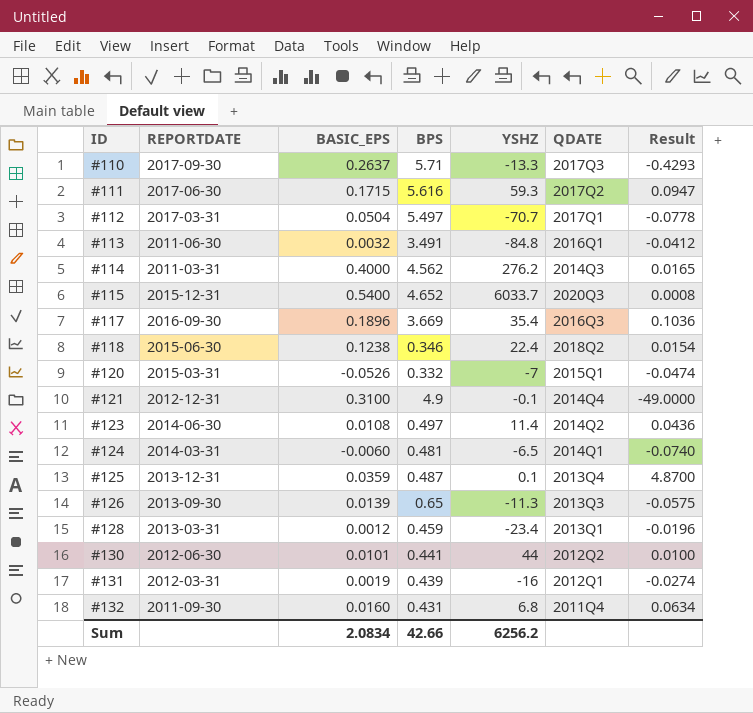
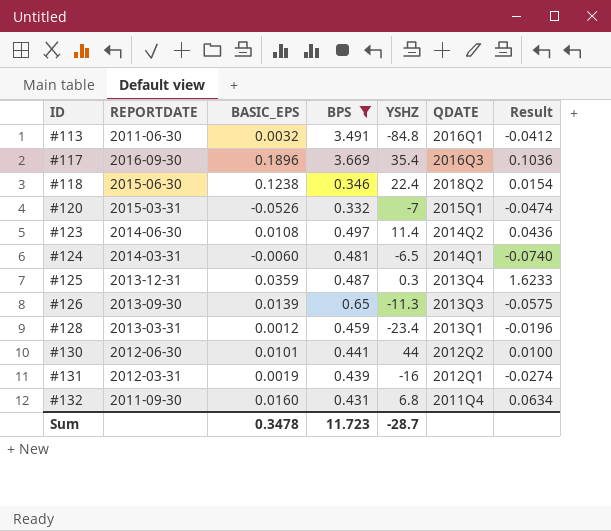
filter: none -> BPS <= 3.669
#125 | YSHZ: 0.1 -> 0.3
#125 | Result: 4.8700 -> 1.6233
Sum | BASIC_EPS: 2.0834 -> 0.3478
Sum | BPS: 42.66 -> 11.723
Sum | YSHZ: 6256.2 -> -28.7

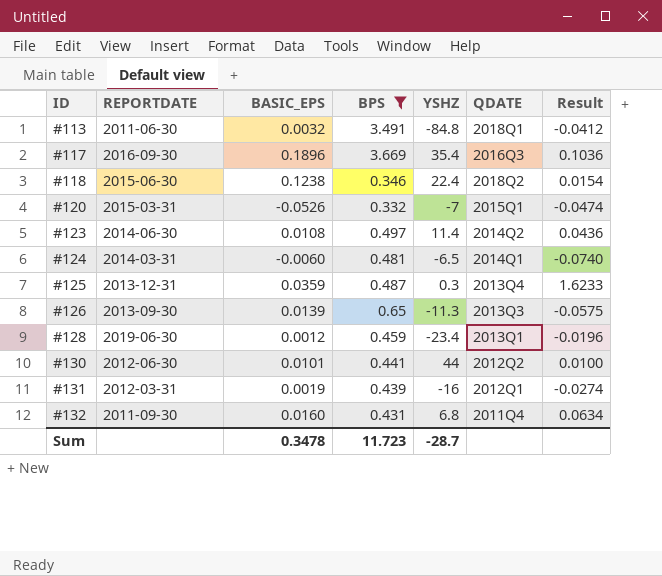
#113 | QDATE: 2016Q1 -> 2018Q1
#128 | REPORTDATE: 2013-03-31 -> 2019-06-30

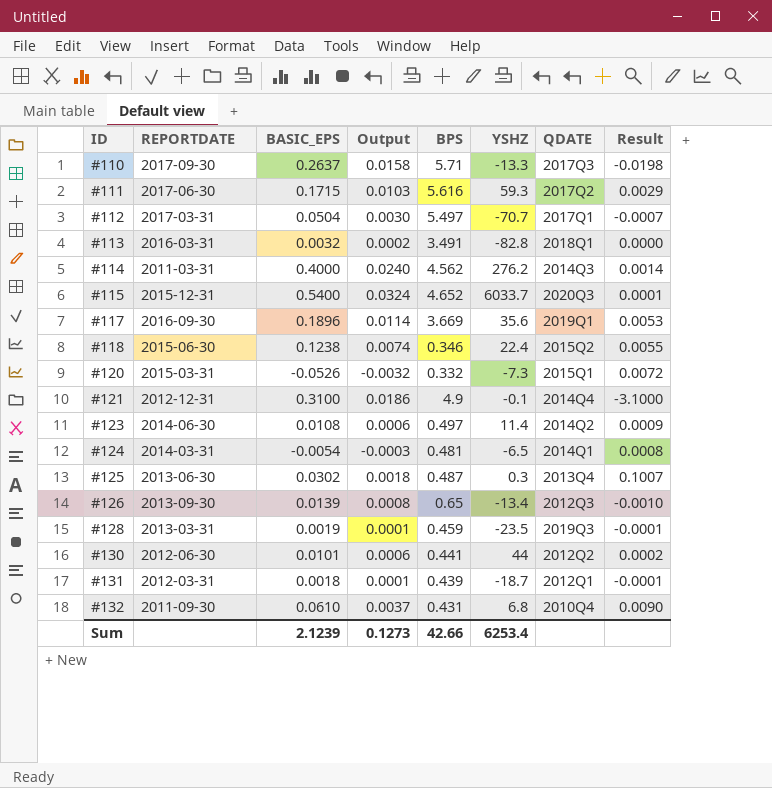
filter: BPS <= 3.669 -> none
column Output | formula: none -> [BASIC_EPS] * 0.06
column Result | formula: [BPS] / [YSHZ] -> [BASIC_EPS] / [YSHZ]
#113 | REPORTDATE: 2011-06-30 -> 2016-03-31
#113 | YSHZ: -84.8 -> -82.8
#117 | YSHZ: 35.4 -> 35.6
#117 | QDATE: 2016Q3 -> 2019Q1
#118 | QDATE: 2018Q2 -> 2015Q2
#120 | YSHZ: -7 -> -7.3
#124 | BASIC_EPS: -0.0060 -> -0.0054
#125 | REPORTDATE: 2013-12-31 -> 2013-06-30
#125 | BASIC_EPS: 0.0359 -> 0.0302
#126 | YSHZ: -11.3 -> -13.4
#126 | QDATE: 2013Q3 -> 2012Q3
#128 | REPORTDATE: 2019-06-30 -> 2013-03-31
#128 | BASIC_EPS: 0.0012 -> 0.0019
#128 | YSHZ: -23.4 -> -23.5
#128 | QDATE: 2013Q1 -> 2019Q3
#131 | BASIC_EPS: 0.0019 -> 0.0018
#131 | YSHZ: -16 -> -18.7
#132 | BASIC_EPS: 0.0160 -> 0.0610
#132 | QDATE: 2011Q4 -> 2010Q4
Sum | BASIC_EPS: 0.3478 -> 2.1239
Sum | BPS: 11.723 -> 42.66
Sum | YSHZ: -28.7 -> 6253.4

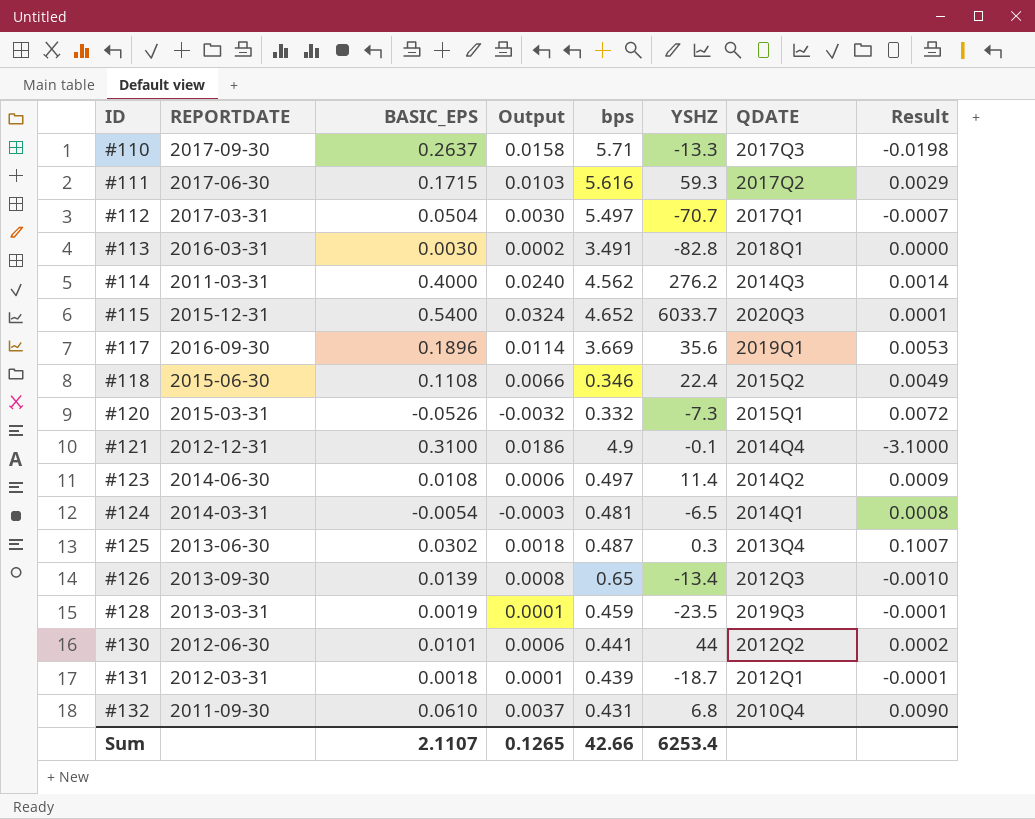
column name: BPS -> bps
#113 | BASIC_EPS: 0.0032 -> 0.0030
#118 | BASIC_EPS: 0.1238 -> 0.1108
#118 | Output: 0.0074 -> 0.0066
#118 | Result: 0.0055 -> 0.0049
Sum | BASIC_EPS: 2.1239 -> 2.1107
Sum | Output: 0.1273 -> 0.1265

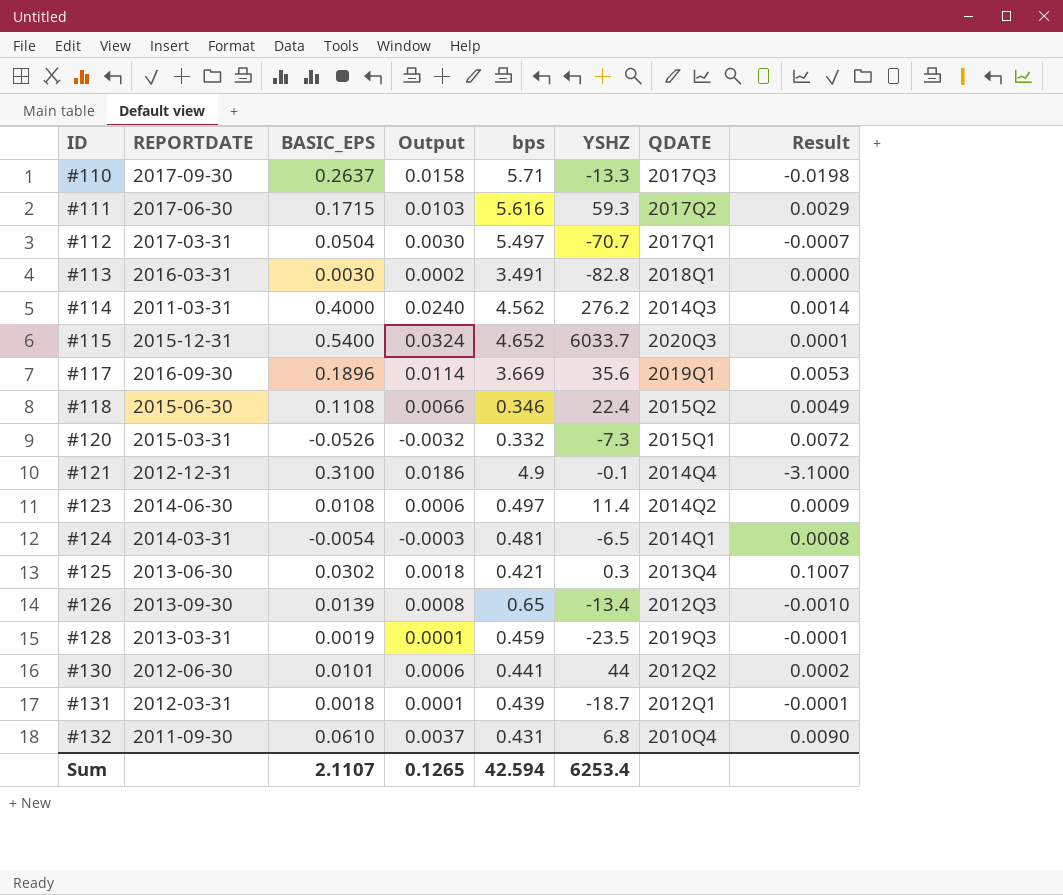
#125 | bps: 0.487 -> 0.421
Sum | bps: 42.66 -> 42.594

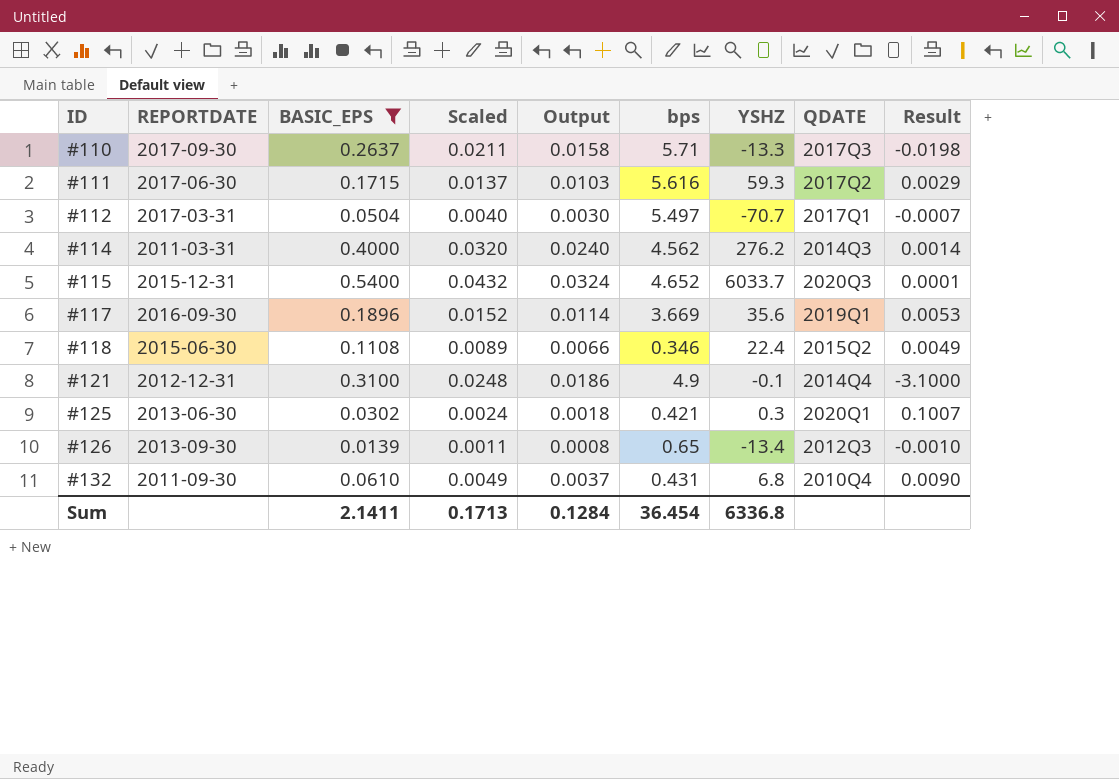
filter: none -> BASIC_EPS >= 0.0139
column Scaled | formula: none -> [BASIC_EPS] * 0.08
#125 | QDATE: 2013Q4 -> 2020Q1
Sum | BASIC_EPS: 2.1107 -> 2.1411
Sum | Output: 0.1265 -> 0.1284
Sum | bps: 42.594 -> 36.454
Sum | YSHZ: 6253.4 -> 6336.8

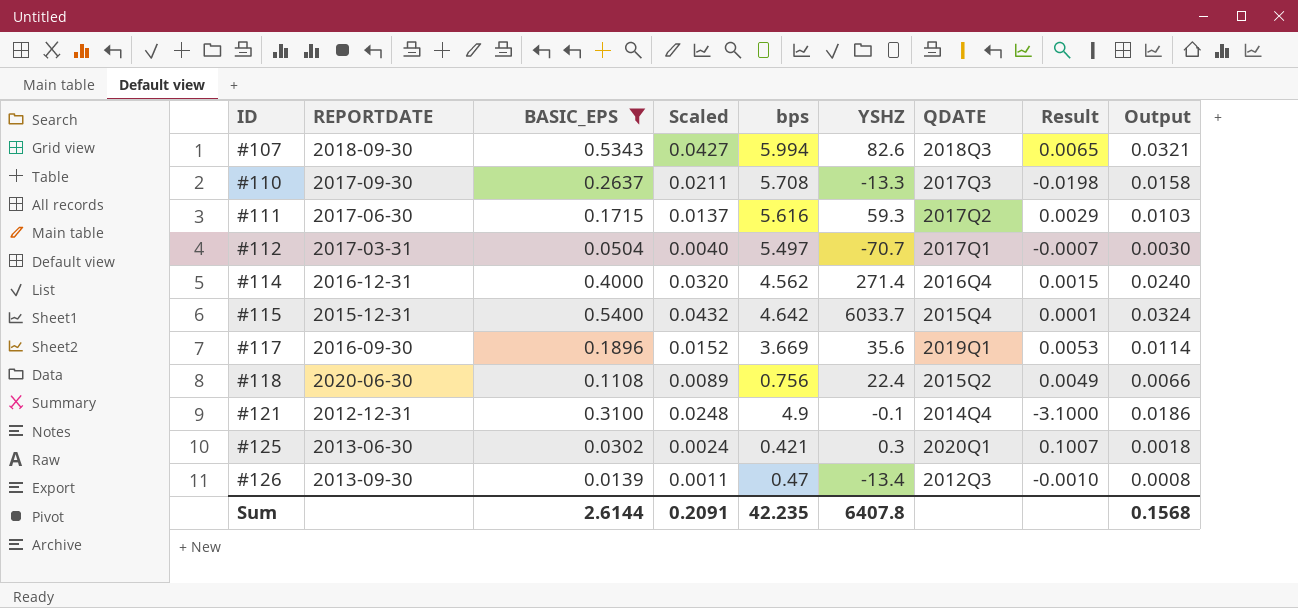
column Output | position: 5 -> 9
row #132: 2011-09-30 | 0.0610 | 0.0049 | 0.0037 | 0.431 | 6.8 | 2010Q4 | 0.0090 -> none
row #107: none -> 2018-09-30 | 0.5343 | 0.0427 | 5.994 | 82.6 | 2018Q3 | 0.0065 | 0.0321
#110 | bps: 5.71 -> 5.708
#114 | REPORTDATE: 2011-03-31 -> 2016-12-31
#114 | YSHZ: 276.2 -> 271.4
#114 | QDATE: 2014Q3 -> 2016Q4
#114 | Result: 0.0014 -> 0.0015
#115 | bps: 4.652 -> 4.642
#115 | QDATE: 2020Q3 -> 2015Q4
#118 | REPORTDATE: 2015-06-30 -> 2020-06-30
#118 | bps: 0.346 -> 0.756
#126 | bps: 0.65 -> 0.47
Sum | BASIC_EPS: 2.1411 -> 2.6144
Sum | Scaled: 0.1713 -> 0.2091
Sum | bps: 36.454 -> 42.235
Sum | YSHZ: 6336.8 -> 6407.8
Sum | Output: 0.1284 -> 0.1568

